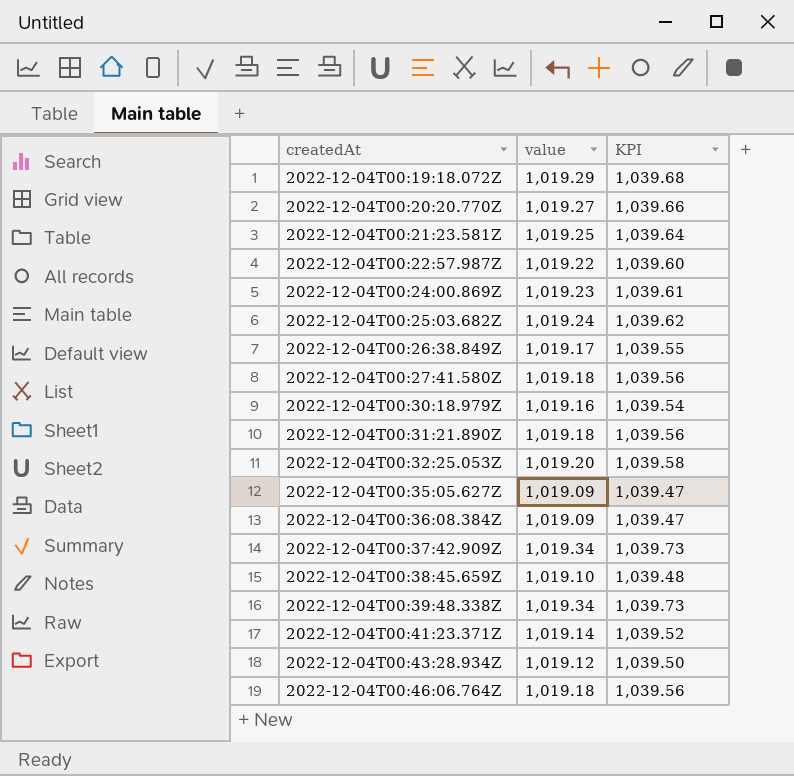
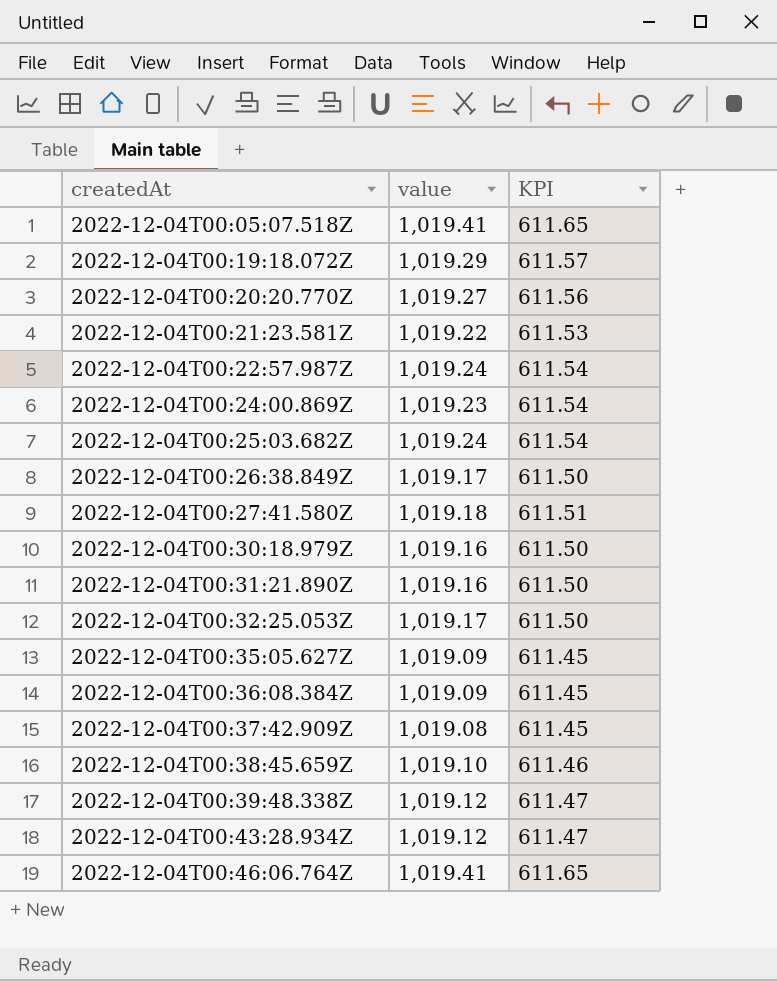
column KPI | formula: [value] * 1.02 -> [value] * 0.6
row 2022-12-04T00:41:23.371Z: 1,019.14 | 1,039.52 -> none
row 2022-12-04T00:05:07.518Z: none -> 1,019.41 | 611.65
2022-12-04T00:21:23.581Z | value: 1,019.25 -> 1,019.22
2022-12-04T00:22:57.987Z | value: 1,019.22 -> 1,019.24
2022-12-04T00:31:21.890Z | value: 1,019.18 -> 1,019.16
2022-12-04T00:32:25.053Z | value: 1,019.20 -> 1,019.17
2022-12-04T00:37:42.909Z | value: 1,019.34 -> 1,019.08
2022-12-04T00:39:48.338Z | value: 1,019.34 -> 1,019.12
2022-12-04T00:46:06.764Z | value: 1,019.18 -> 1,019.41

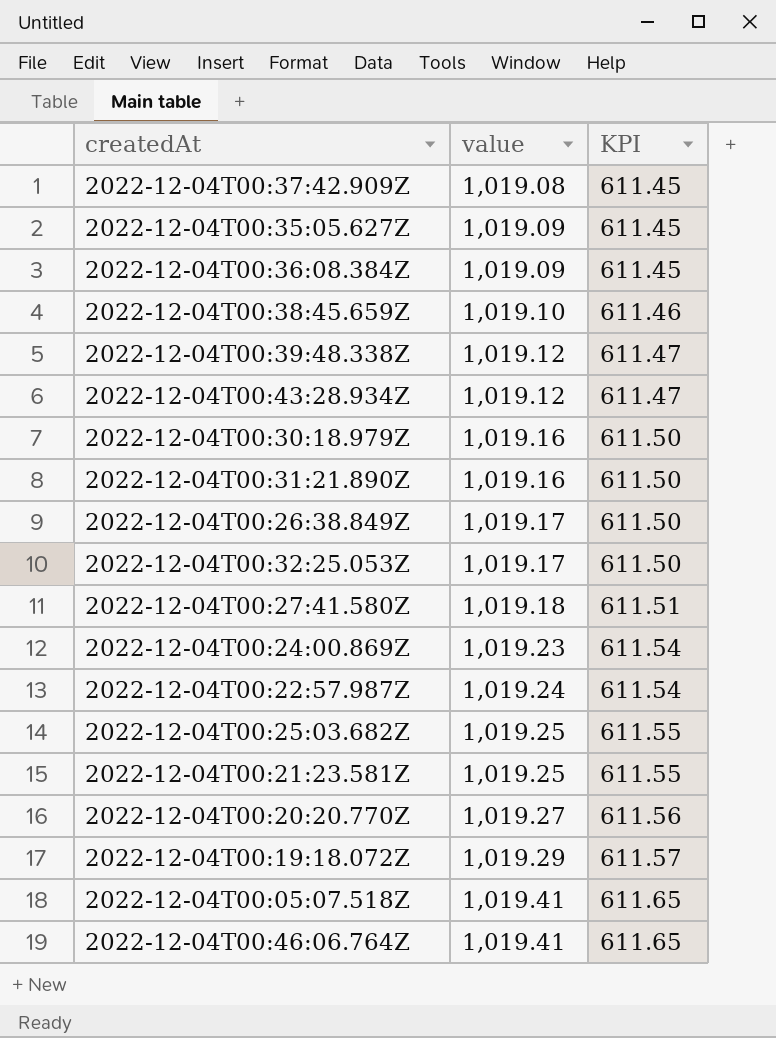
row order: createdAt ascending -> value ascending
2022-12-04T00:25:03.682Z | value: 1,019.24 -> 1,019.25
2022-12-04T00:25:03.682Z | KPI: 611.54 -> 611.55
2022-12-04T00:21:23.581Z | value: 1,019.22 -> 1,019.25
2022-12-04T00:21:23.581Z | KPI: 611.53 -> 611.55

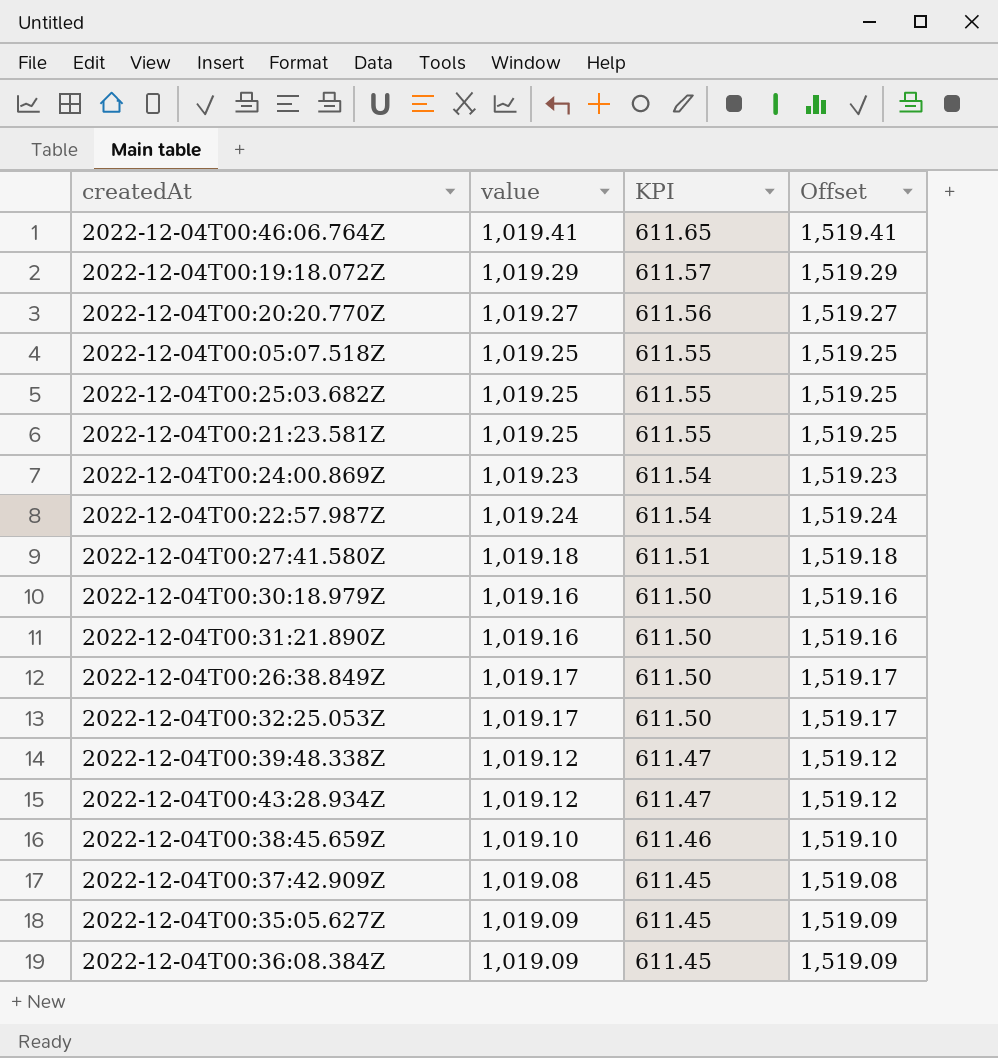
row order: value ascending -> KPI descending
column Offset | formula: none -> [value] + 500
2022-12-04T00:05:07.518Z | value: 1,019.41 -> 1,019.25
2022-12-04T00:05:07.518Z | KPI: 611.65 -> 611.55

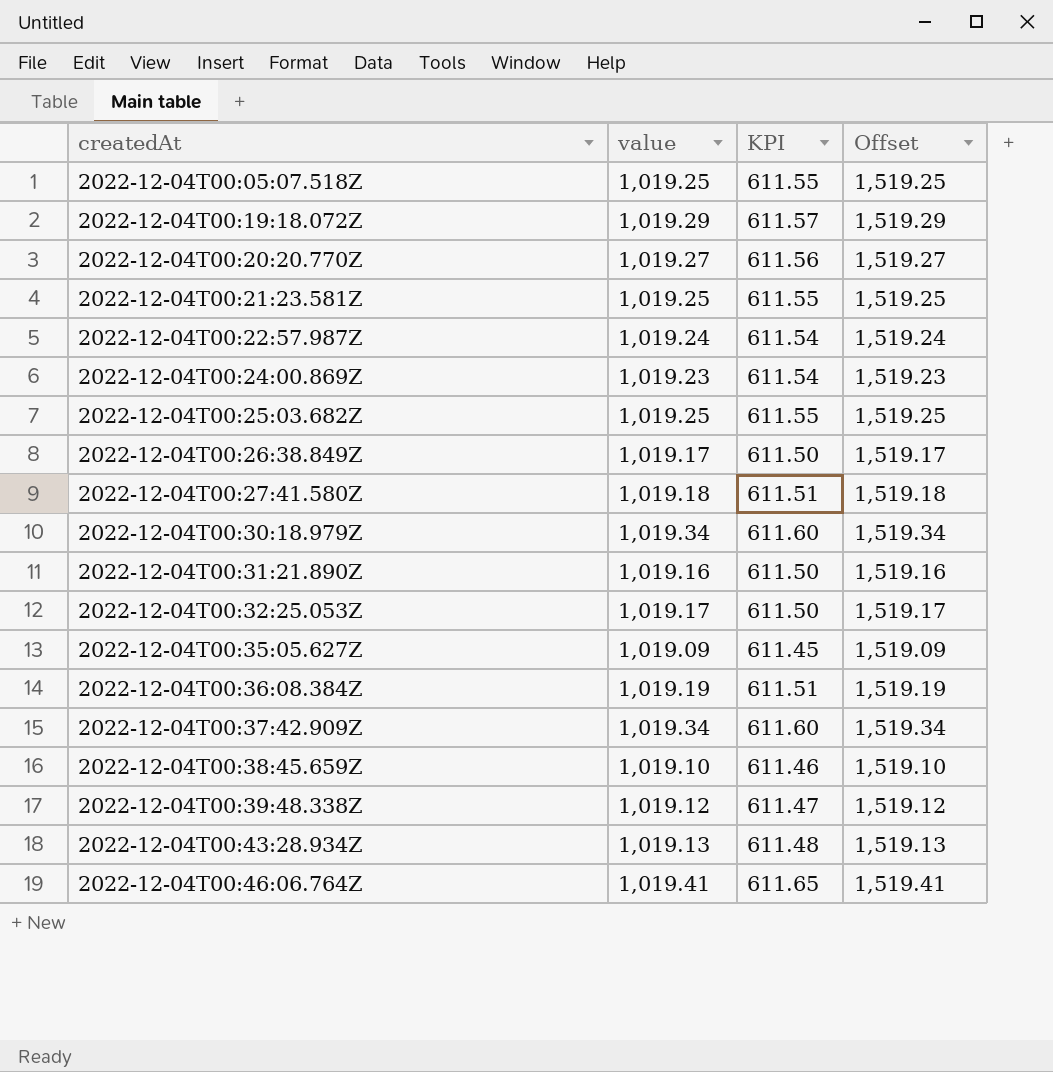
row order: KPI descending -> createdAt ascending
2022-12-04T00:30:18.979Z | value: 1,019.16 -> 1,019.34
2022-12-04T00:30:18.979Z | KPI: 611.50 -> 611.60
2022-12-04T00:30:18.979Z | Offset: 1,519.16 -> 1,519.34
2022-12-04T00:36:08.384Z | value: 1,019.09 -> 1,019.19
2022-12-04T00:36:08.384Z | KPI: 611.45 -> 611.51
2022-12-04T00:36:08.384Z | Offset: 1,519.09 -> 1,519.19
2022-12-04T00:37:42.909Z | value: 1,019.08 -> 1,019.34
2022-12-04T00:37:42.909Z | KPI: 611.45 -> 611.60
2022-12-04T00:37:42.909Z | Offset: 1,519.08 -> 1,519.34
2022-12-04T00:43:28.934Z | value: 1,019.12 -> 1,019.13
2022-12-04T00:43:28.934Z | KPI: 611.47 -> 611.48
2022-12-04T00:43:28.934Z | Offset: 1,519.12 -> 1,519.13

